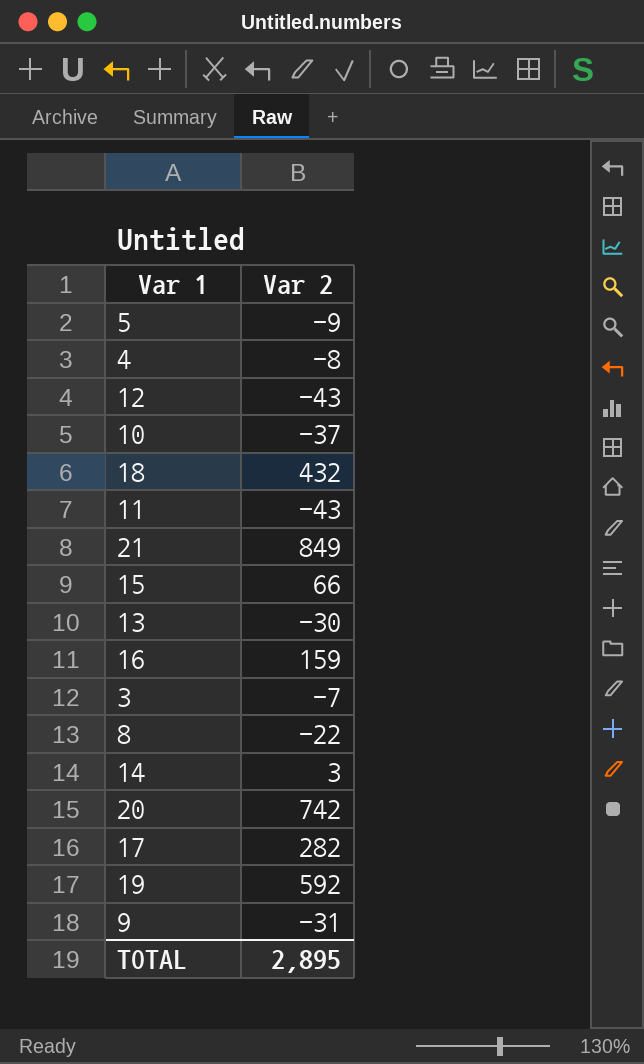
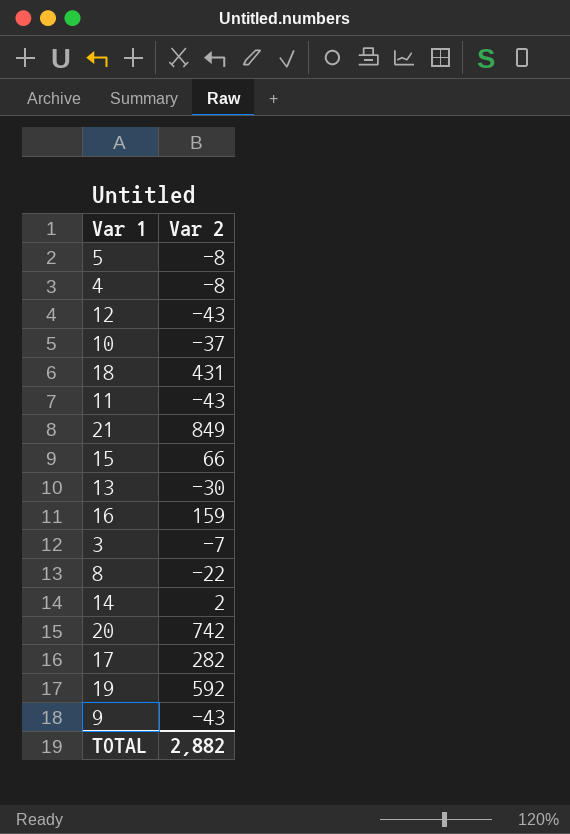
5 | Var 2: -9 -> -8
18 | Var 2: 432 -> 431
14 | Var 2: 3 -> 2
9 | Var 2: -31 -> -43
TOTAL | Var 2: 2,895 -> 2,882

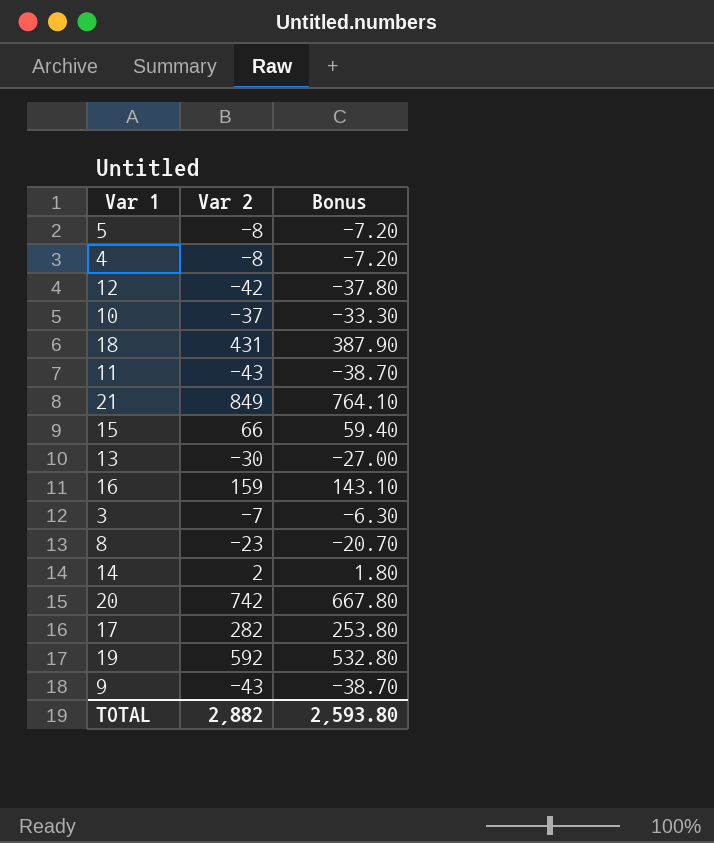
column Bonus | formula: none -> [Var 2] * 0.9
12 | Var 2: -43 -> -42
8 | Var 2: -22 -> -23

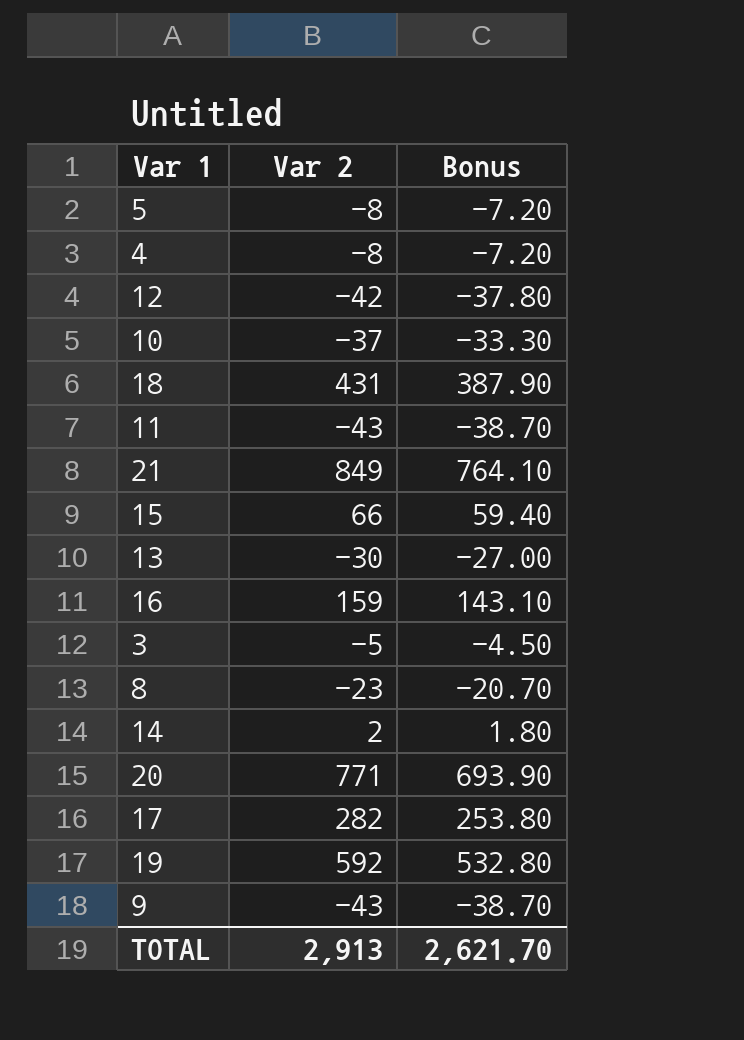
3 | Var 2: -7 -> -5
3 | Bonus: -6.30 -> -4.50
20 | Var 2: 742 -> 771
20 | Bonus: 667.80 -> 693.90
TOTAL | Var 2: 2,882 -> 2,913
TOTAL | Bonus: 2,593.80 -> 2,621.70

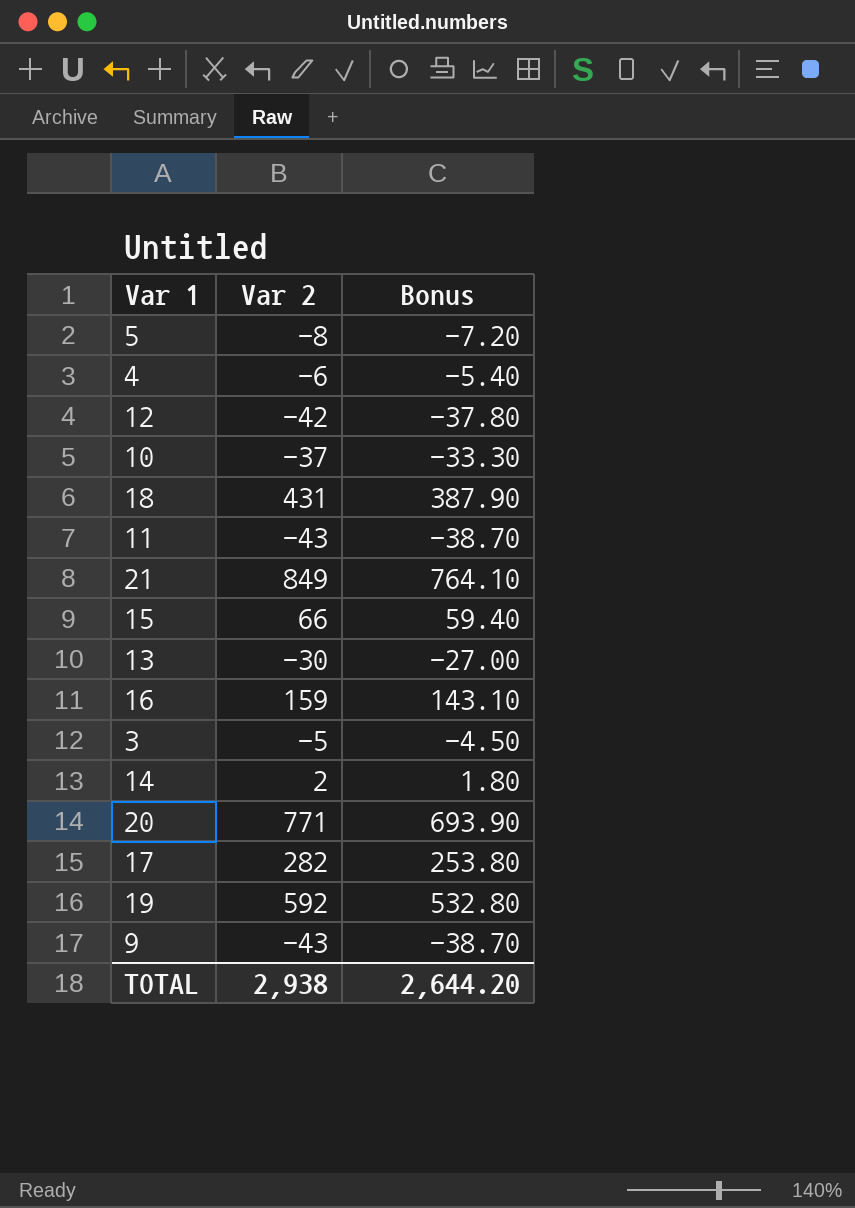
row 8: -23 | -20.70 -> none
4 | Var 2: -8 -> -6
4 | Bonus: -7.20 -> -5.40
TOTAL | Var 2: 2,913 -> 2,938
TOTAL | Bonus: 2,621.70 -> 2,644.20

